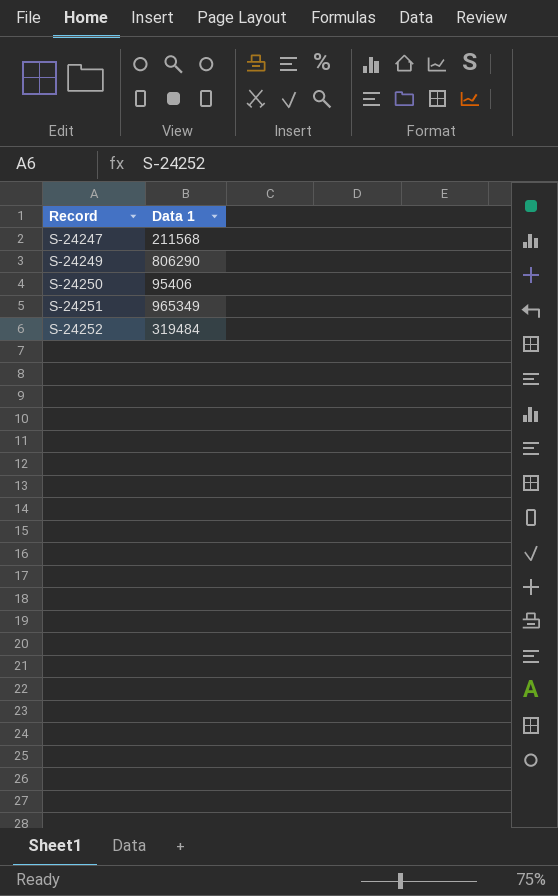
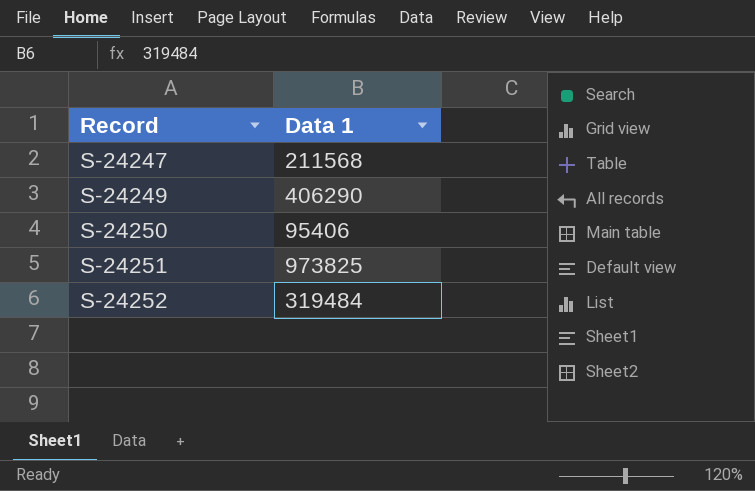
S-24249 | Data 1: 806290 -> 406290
S-24251 | Data 1: 965349 -> 973825

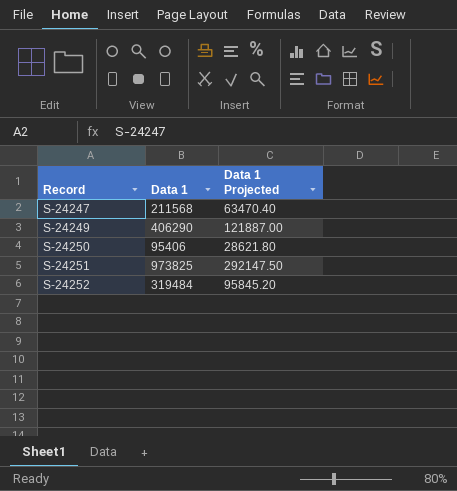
column Data 1 Projected | formula: none -> [Data 1] * 0.3

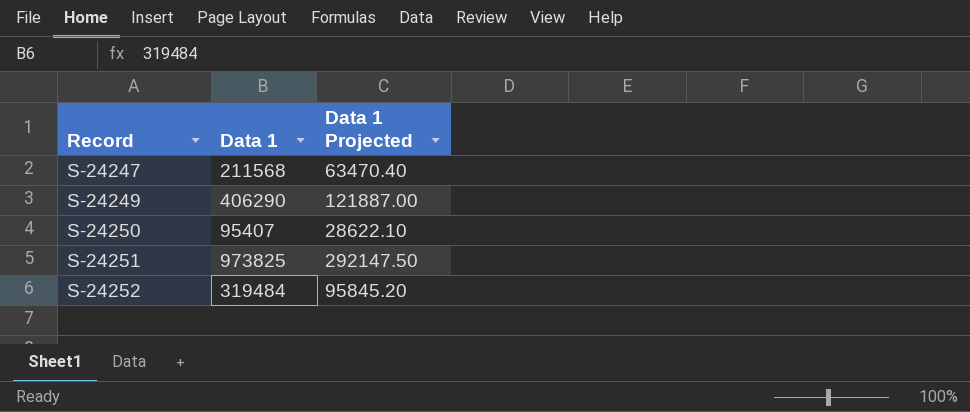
S-24250 | Data 1: 95406 -> 95407
S-24250 | Data 1 Projected: 28621.80 -> 28622.10

